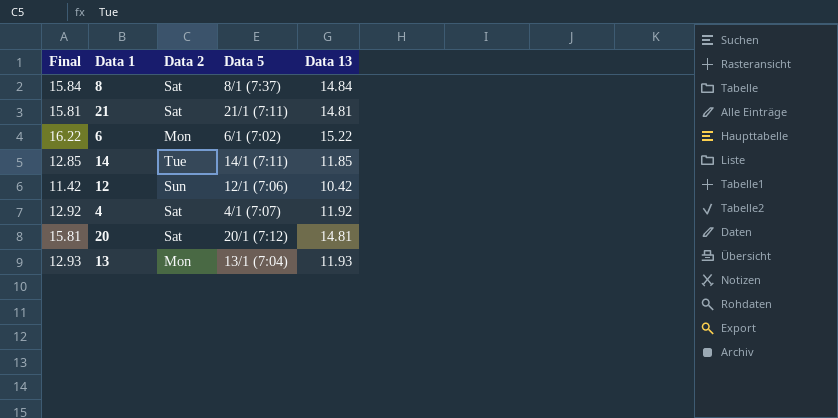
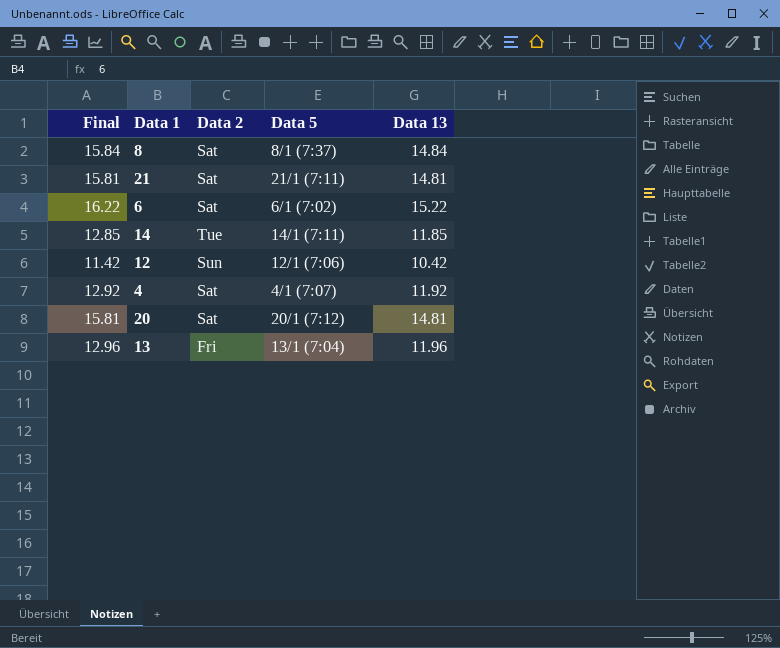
6 | Data 2: Mon -> Sat
13 | Final: 12.93 -> 12.96
13 | Data 2: Mon -> Fri
13 | Data 13: 11.93 -> 11.96

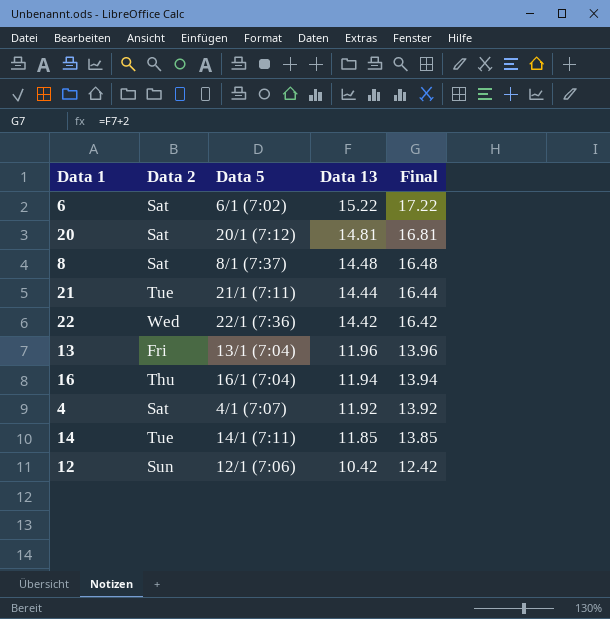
row order: none -> Data 13 descending
column Final | formula: [Data 13] + 1 -> [Data 13] + 2
column Final | position: 1 -> 5
8 | Data 13: 14.84 -> 14.48
21 | Data 2: Sat -> Tue
21 | Data 13: 14.81 -> 14.44
row 22: none -> Wed | 22/1 (7:36) | 14.42 | 16.42
row 16: none -> Thu | 16/1 (7:04) | 11.94 | 13.94

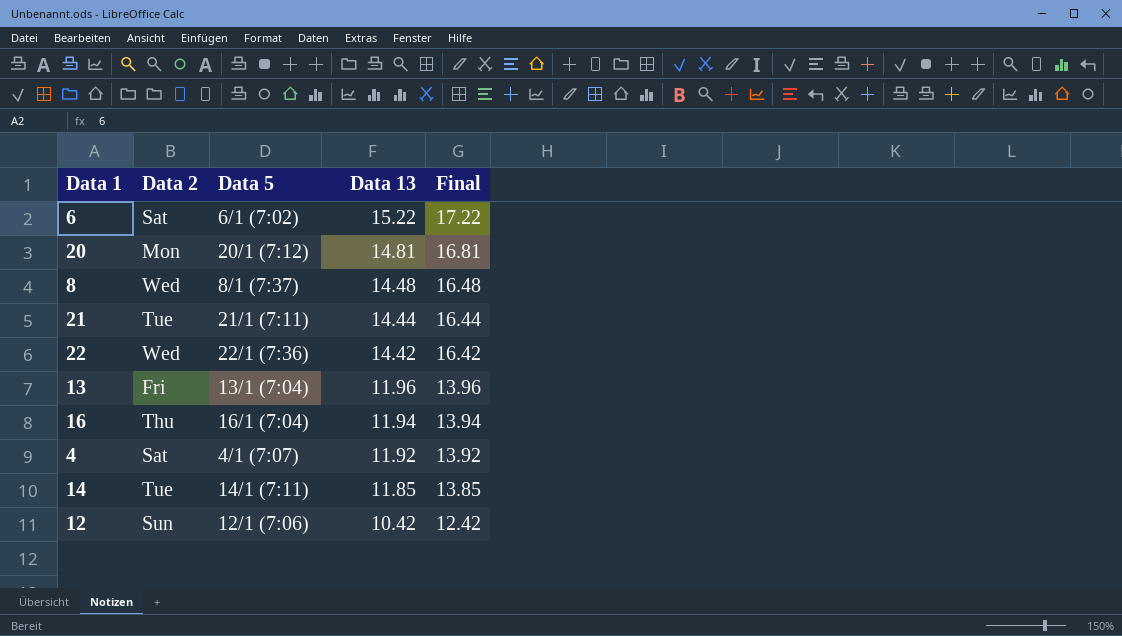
20 | Data 2: Sat -> Mon
8 | Data 2: Sat -> Wed

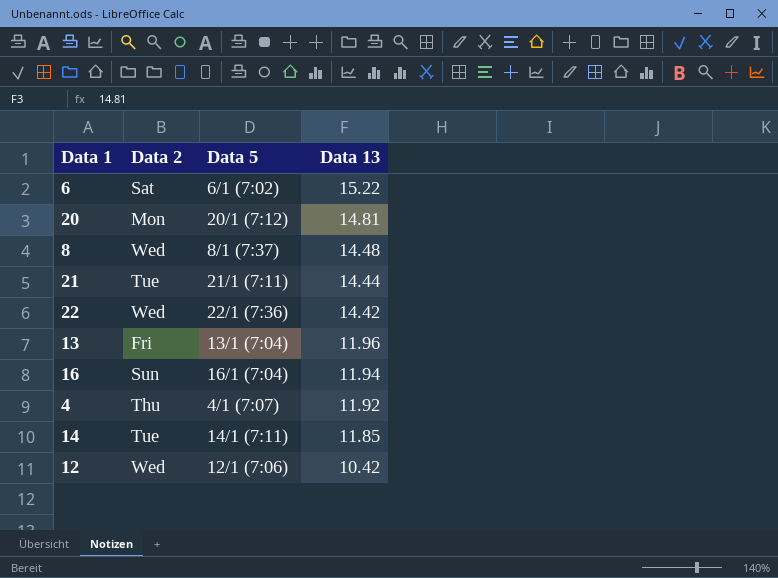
column Final | formula: [Data 13] + 2 -> none
16 | Data 2: Thu -> Sun
4 | Data 2: Sat -> Thu
12 | Data 2: Sun -> Wed

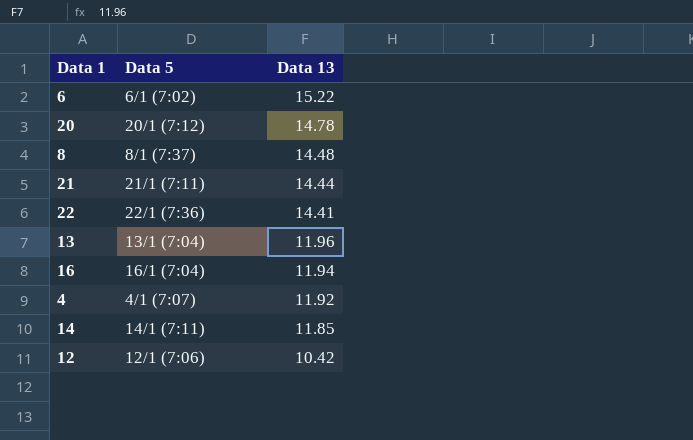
column Data 2 | position: 2 -> none
20 | Data 13: 14.81 -> 14.78
22 | Data 13: 14.42 -> 14.41

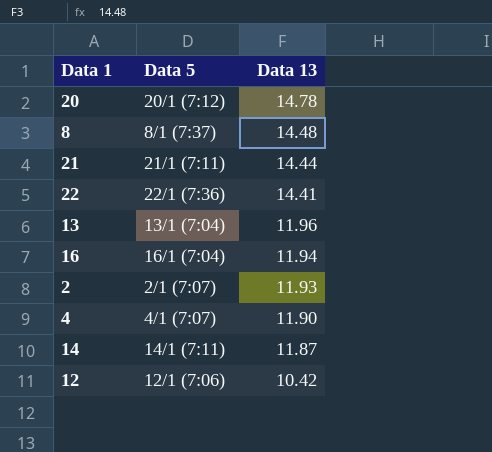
row 6: 6/1 (7:02) | 15.22 -> none
row 2: none -> 2/1 (7:07) | 11.93
4 | Data 13: 11.92 -> 11.90
14 | Data 13: 11.85 -> 11.87

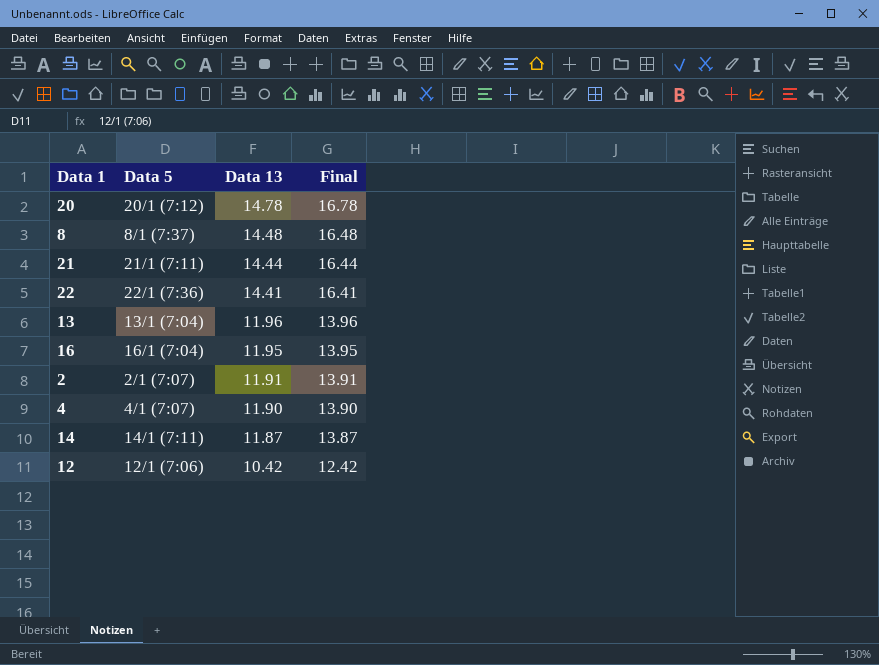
column Final | formula: none -> [Data 13] + 2
16 | Data 13: 11.94 -> 11.95
2 | Data 13: 11.93 -> 11.91

